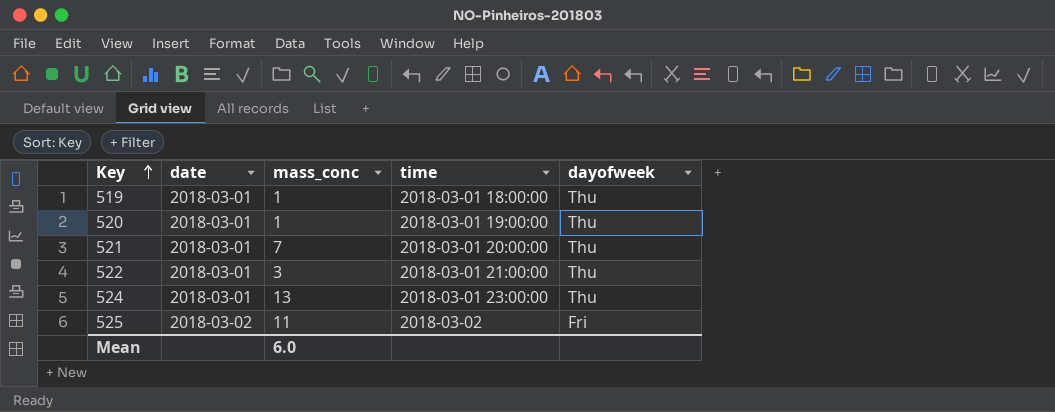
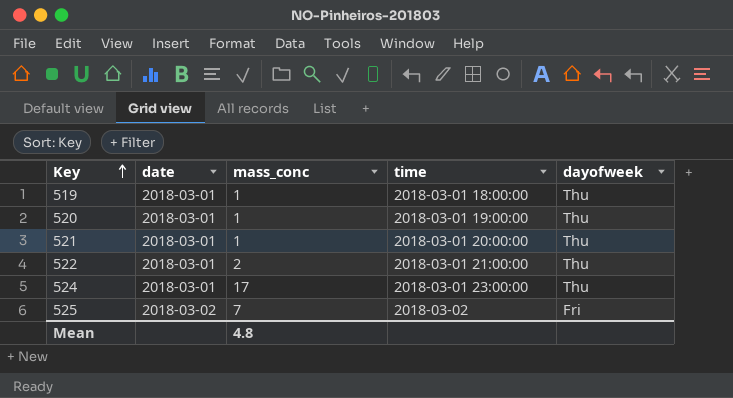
521 | mass_conc: 7 -> 1
522 | mass_conc: 3 -> 2
524 | mass_conc: 13 -> 17
525 | mass_conc: 11 -> 7
Mean | mass_conc: 6.0 -> 4.8

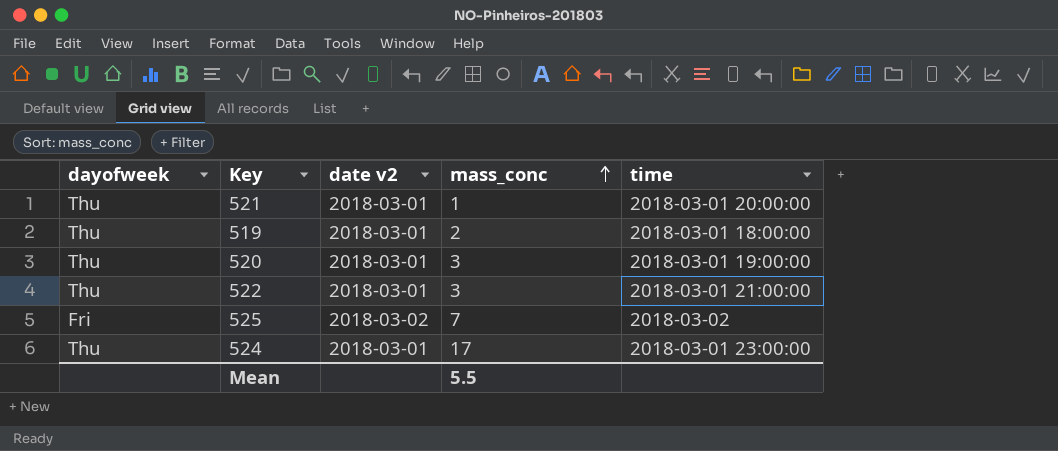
row order: Key ascending -> mass_conc ascending
column dayofweek | position: 5 -> 1
column name: date -> date v2
519 | mass_conc: 1 -> 2
520 | mass_conc: 1 -> 3
522 | mass_conc: 2 -> 3
Mean | mass_conc: 4.8 -> 5.5

